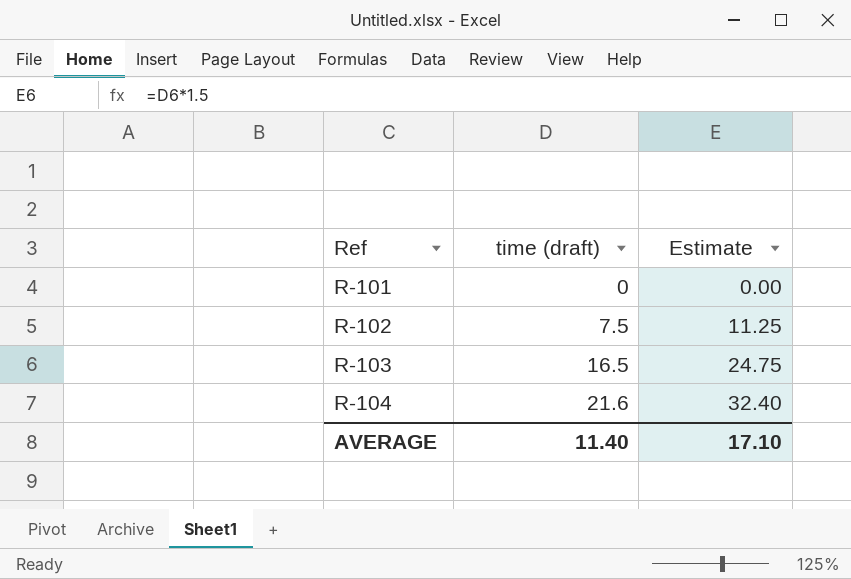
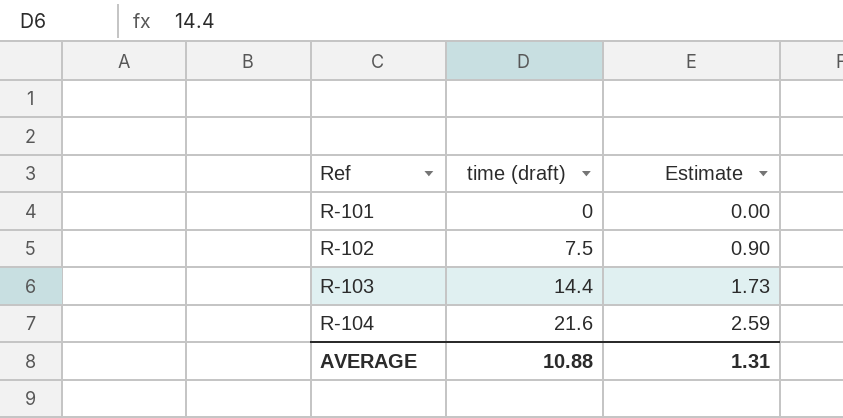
column Estimate | formula: [time (draft)] * 1.5 -> [time (draft)] * 0.12
R-103 | time (draft): 16.5 -> 14.4
AVERAGE | time (draft): 11.40 -> 10.88
AVERAGE | Estimate: 17.10 -> 1.31

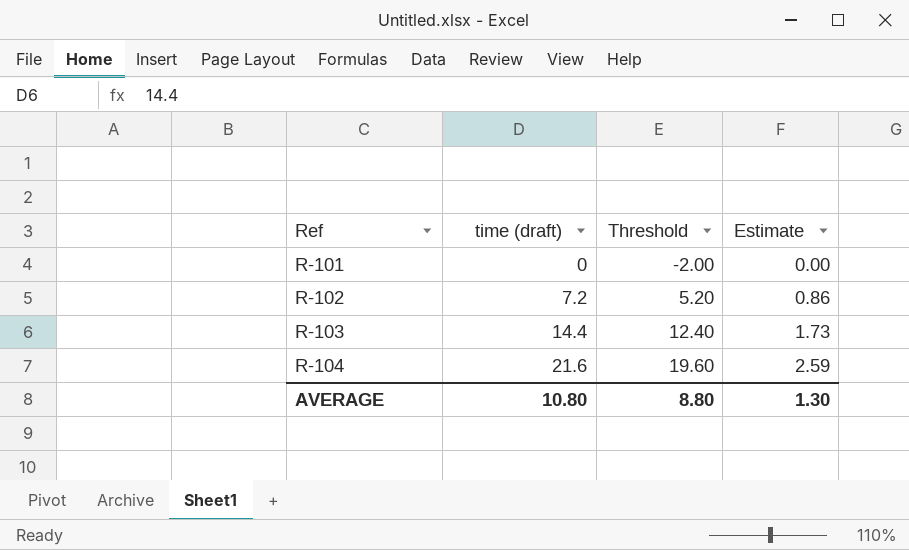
column Threshold | formula: none -> [time (draft)] - 2
R-102 | time (draft): 7.5 -> 7.2
R-102 | Estimate: 0.90 -> 0.86
AVERAGE | time (draft): 10.88 -> 10.80
AVERAGE | Estimate: 1.31 -> 1.30

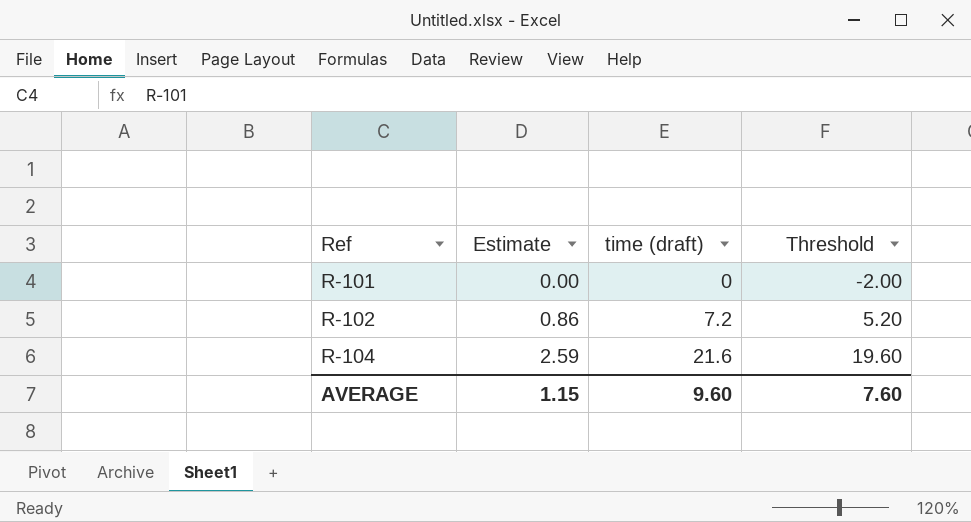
column Estimate | position: 4 -> 2
row R-103: 14.4 | 12.40 | 1.73 -> none
AVERAGE | Estimate: 1.30 -> 1.15
AVERAGE | time (draft): 10.80 -> 9.60
AVERAGE | Threshold: 8.80 -> 7.60

